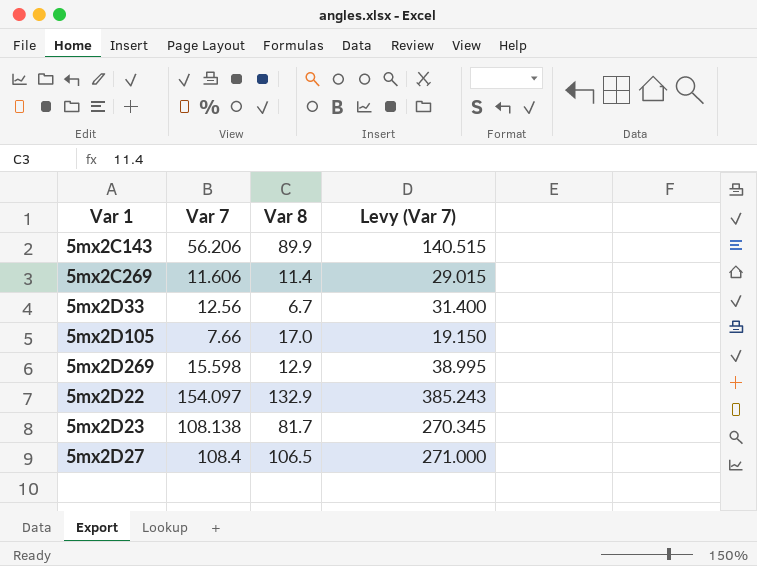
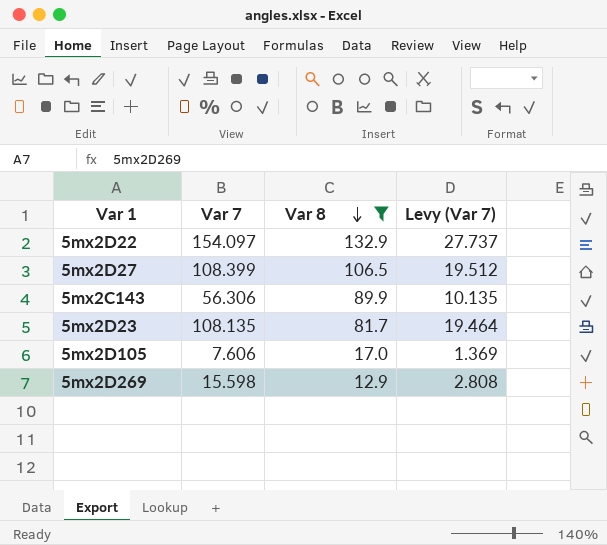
filter: none -> Var 8 >= 12.9
row order: none -> Var 8 descending
column Levy (Var 7) | formula: [Var 7] * 2.5 -> [Var 7] * 0.18
5mx2D27 | Var 7: 108.4 -> 108.399
5mx2C143 | Var 7: 56.206 -> 56.306
5mx2D23 | Var 7: 108.138 -> 108.135
5mx2D105 | Var 7: 7.66 -> 7.606

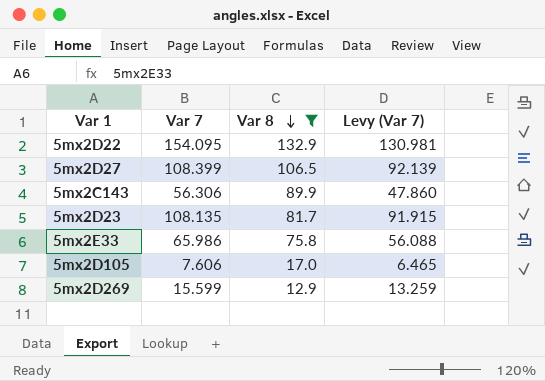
column Levy (Var 7) | formula: [Var 7] * 0.18 -> [Var 7] * 0.85
5mx2D22 | Var 7: 154.097 -> 154.095
row 5mx2E33: none -> 65.986 | 75.8 | 56.088
5mx2D269 | Var 7: 15.598 -> 15.599

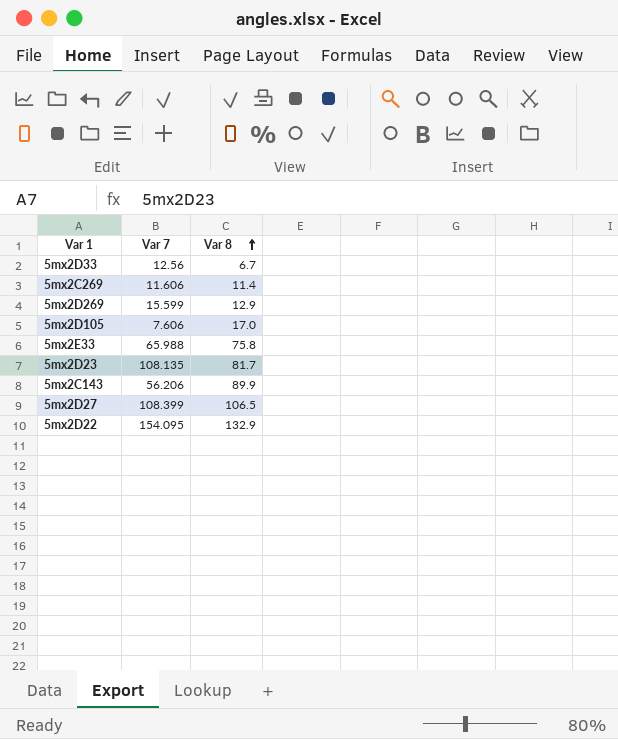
filter: Var 8 >= 12.9 -> none
row order: Var 8 descending -> Var 8 ascending
column Levy (Var 7) | formula: [Var 7] * 0.85 -> none
5mx2E33 | Var 7: 65.986 -> 65.988
5mx2C143 | Var 7: 56.306 -> 56.206

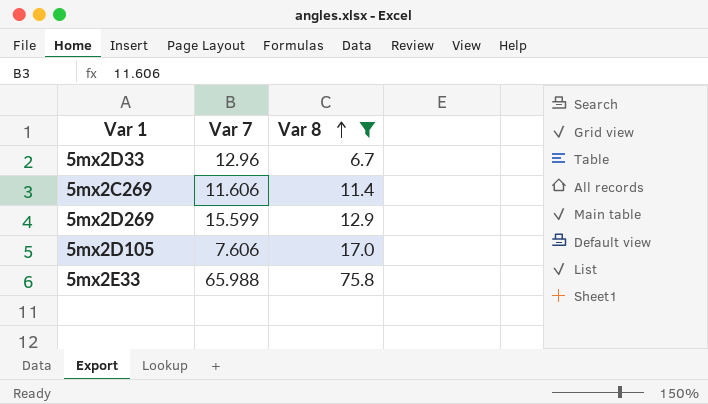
filter: none -> Var 8 <= 75.8
5mx2D33 | Var 7: 12.56 -> 12.96

